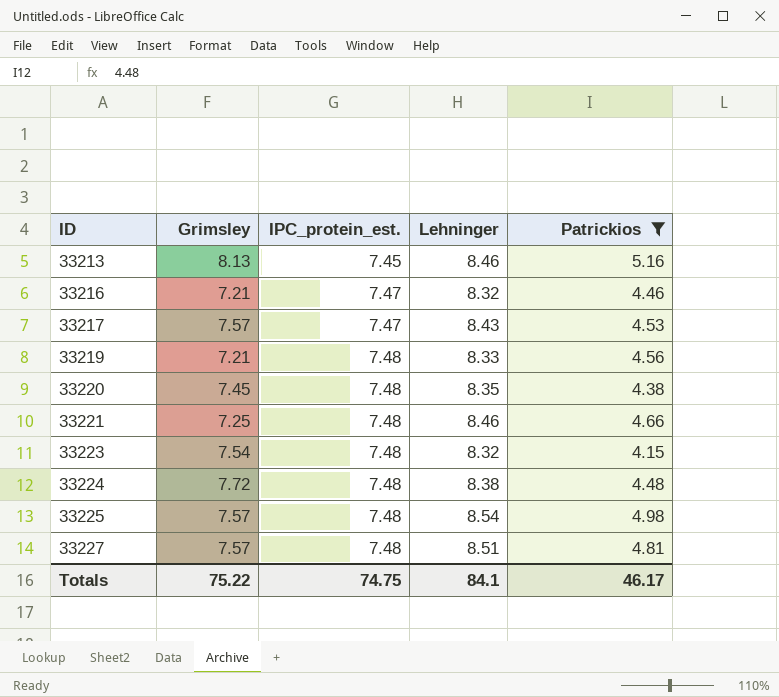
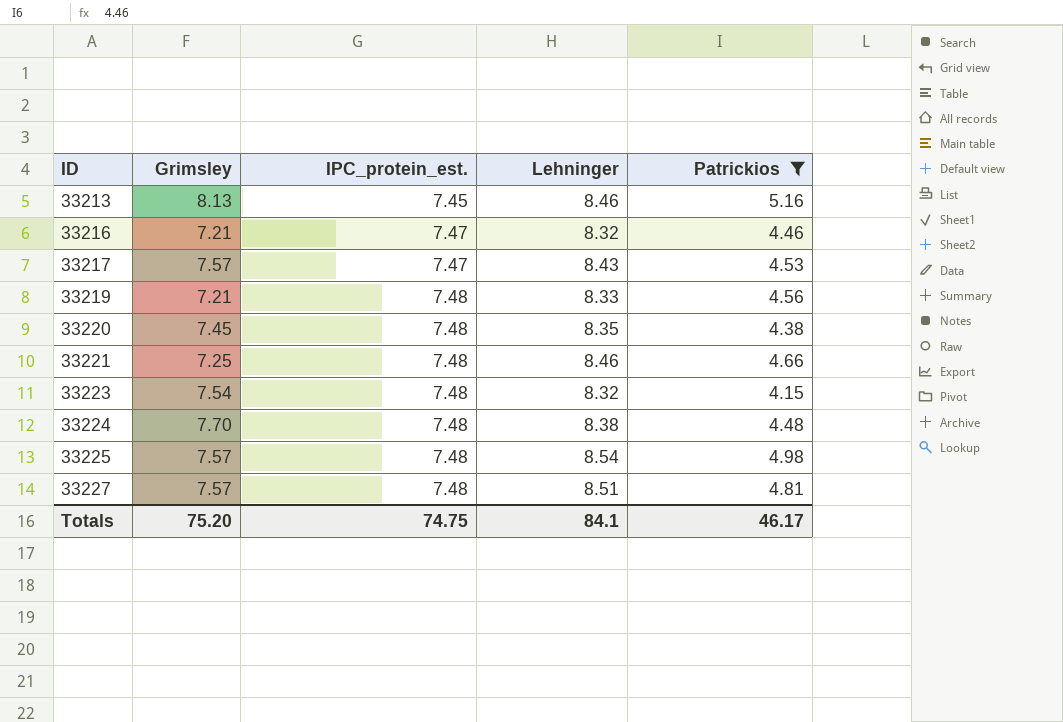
33224 | Grimsley: 7.72 -> 7.70
Totals | Grimsley: 75.22 -> 75.20

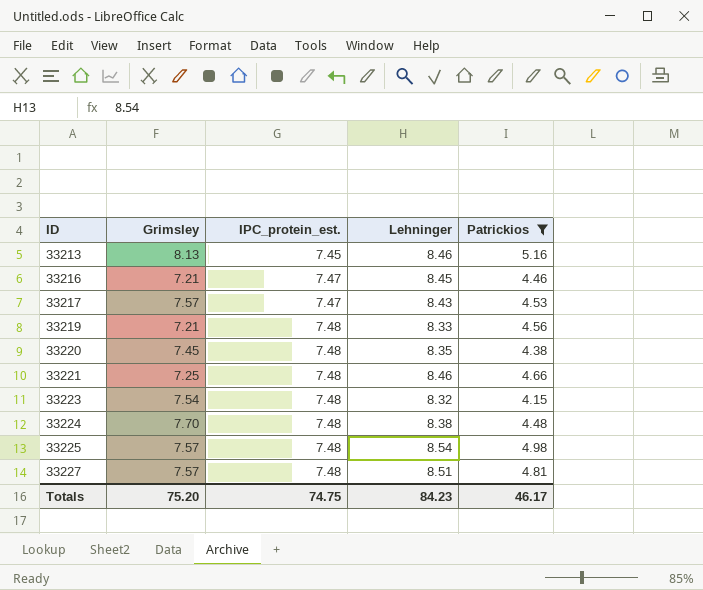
33216 | Lehninger: 8.32 -> 8.45
Totals | Lehninger: 84.1 -> 84.23

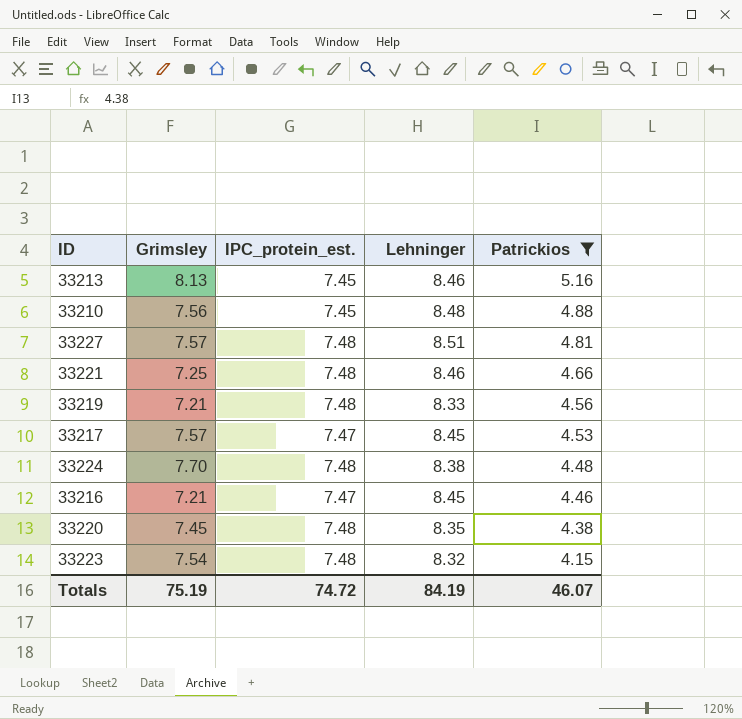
row order: ID ascending -> Patrickios descending
row 33225: 7.57 | 7.48 | 8.54 | 4.98 -> none
row 33210: none -> 7.56 | 7.45 | 8.48 | 4.88
33217 | Lehninger: 8.43 -> 8.45
Totals | Grimsley: 75.20 -> 75.19
Totals | IPC_protein_est.: 74.75 -> 74.72
Totals | Lehninger: 84.23 -> 84.19
Totals | Patrickios: 46.17 -> 46.07

